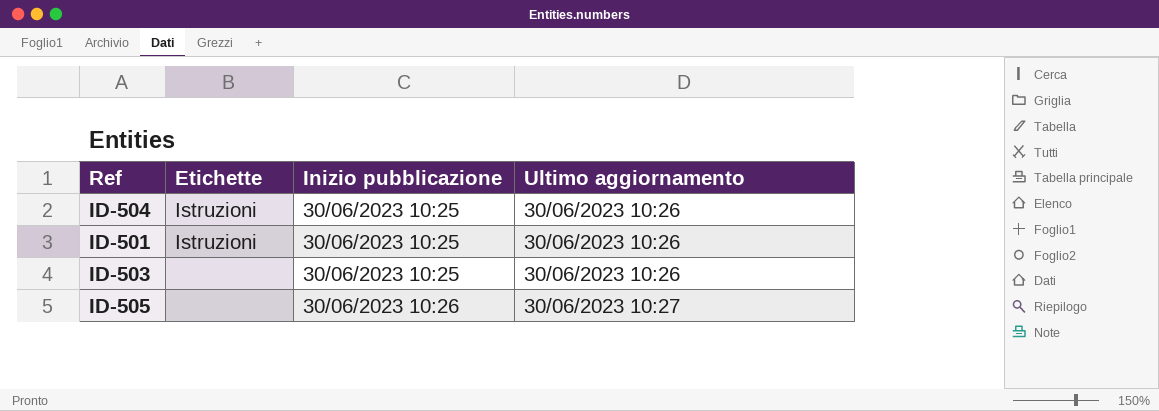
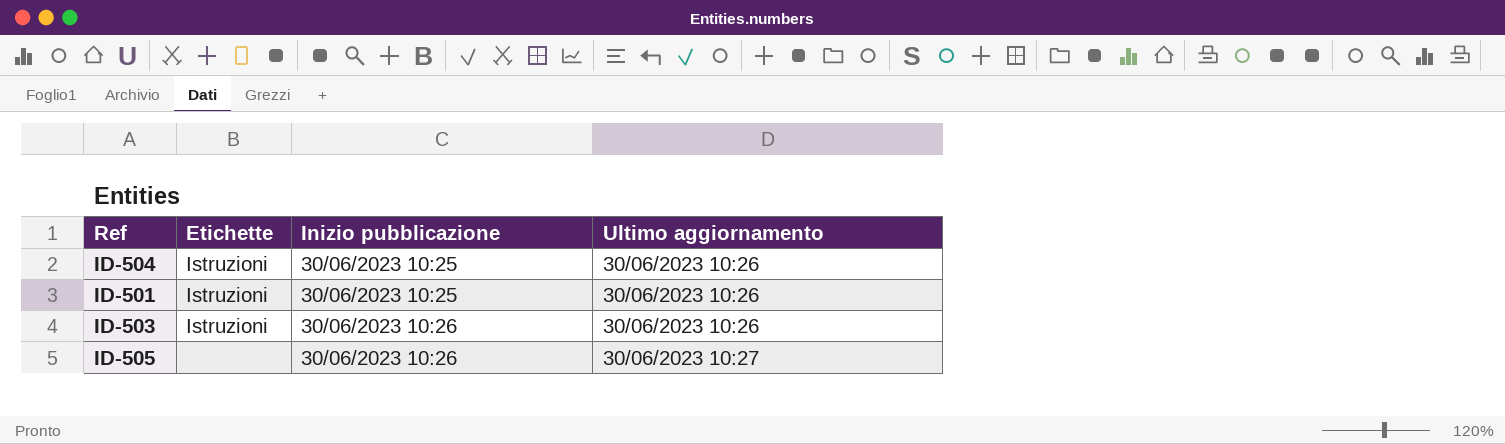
ID-503 | Etichette: none -> Istruzioni
ID-503 | Inizio pubblicazione: 30/06/2023 10:25 -> 30/06/2023 10:26

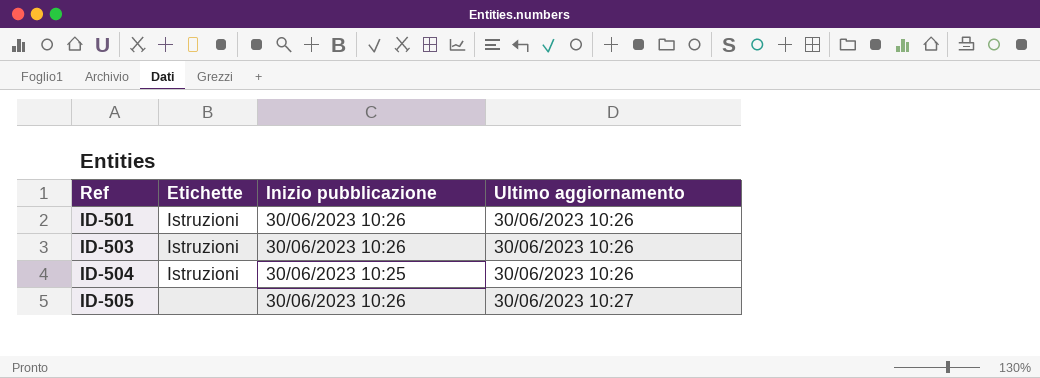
row order: Inizio pubblicazione ascending -> Ref ascending
ID-501 | Inizio pubblicazione: 30/06/2023 10:25 -> 30/06/2023 10:26

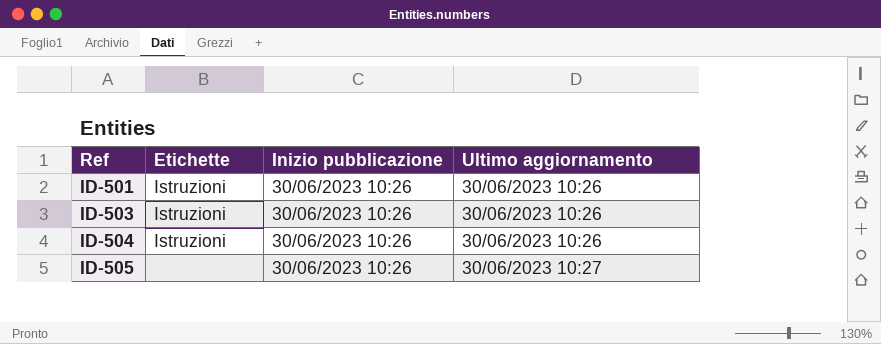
ID-504 | Inizio pubblicazione: 30/06/2023 10:25 -> 30/06/2023 10:26

